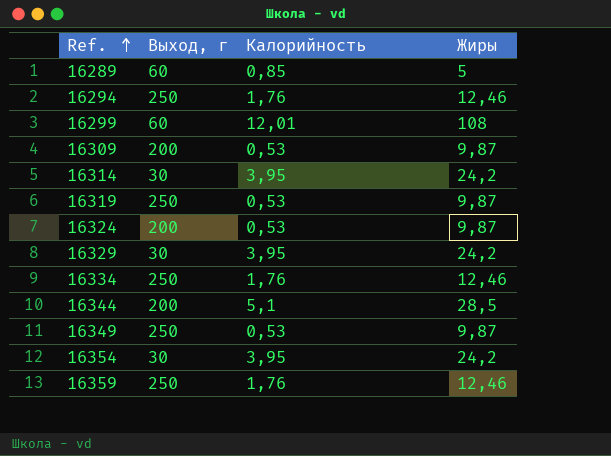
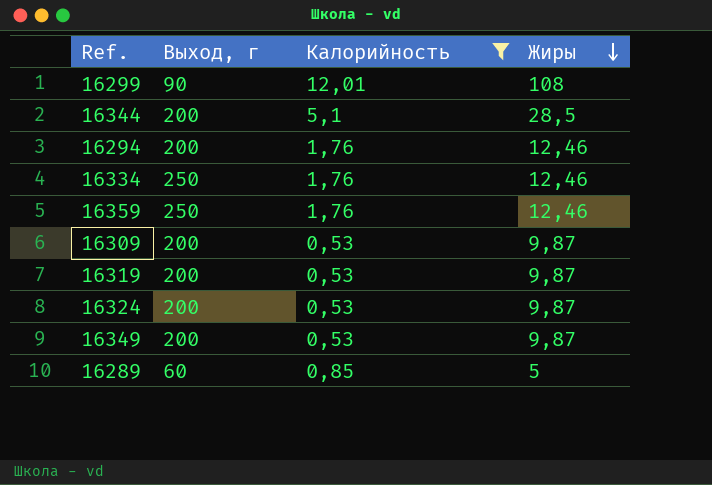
filter: none -> Калорийность != 3,95
row order: Ref. ascending -> Жиры descending
16299 | Выход, г: 60 -> 90
16294 | Выход, г: 250 -> 200
16319 | Выход, г: 250 -> 200
16349 | Выход, г: 250 -> 200

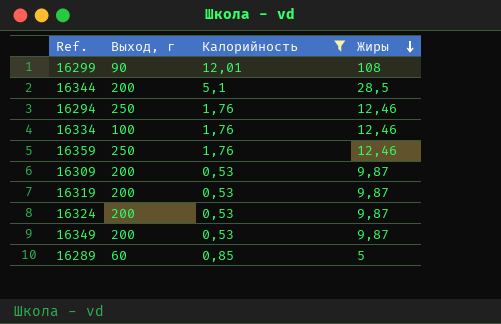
16294 | Выход, г: 200 -> 250
16334 | Выход, г: 250 -> 100

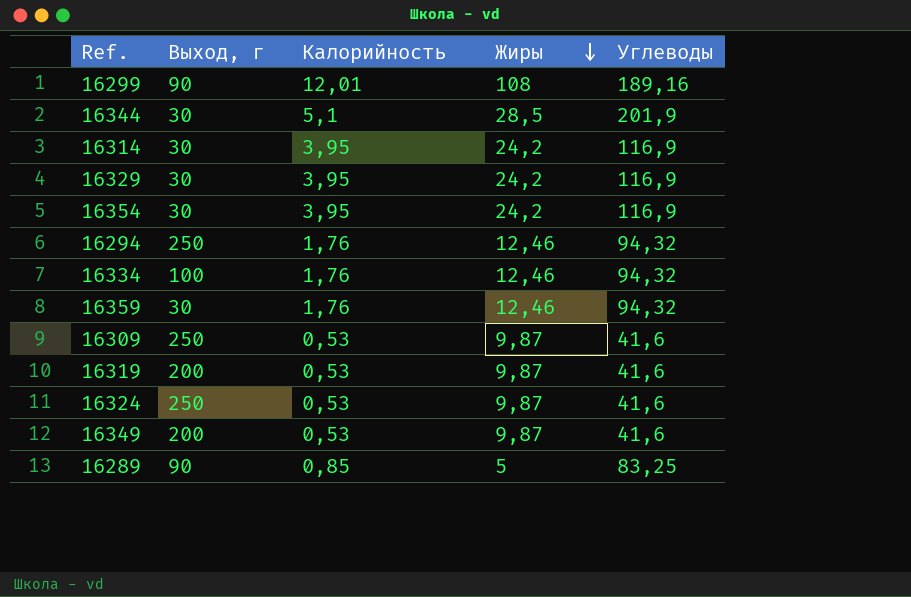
filter: Калорийность != 3,95 -> none
column Углеводы | position: none -> 5
16344 | Выход, г: 200 -> 30
16359 | Выход, г: 250 -> 30
16309 | Выход, г: 200 -> 250
16324 | Выход, г: 200 -> 250
16289 | Выход, г: 60 -> 90

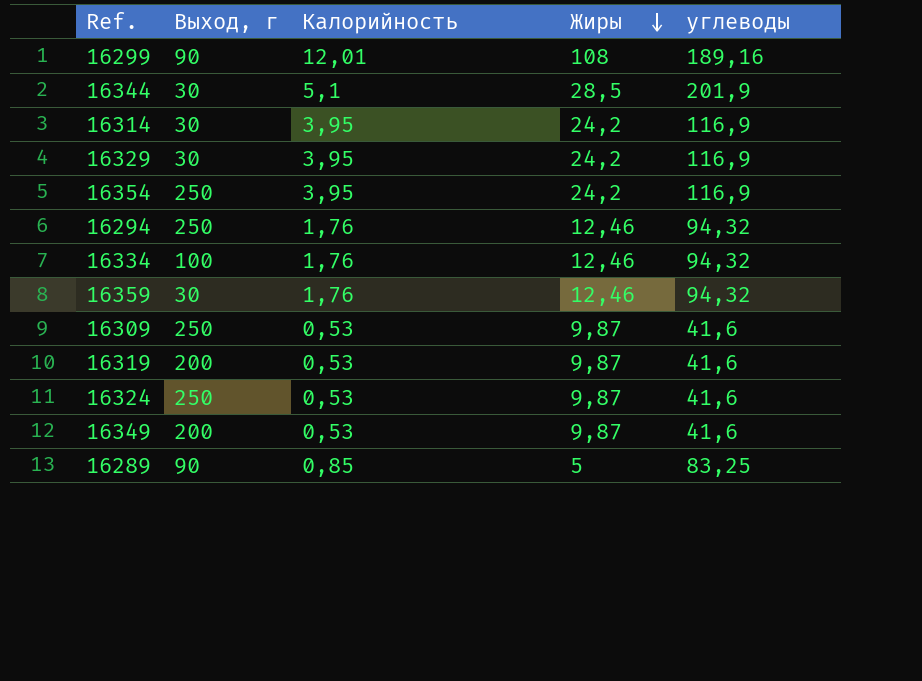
column name: Углеводы -> углеводы
16354 | Выход, г: 30 -> 250

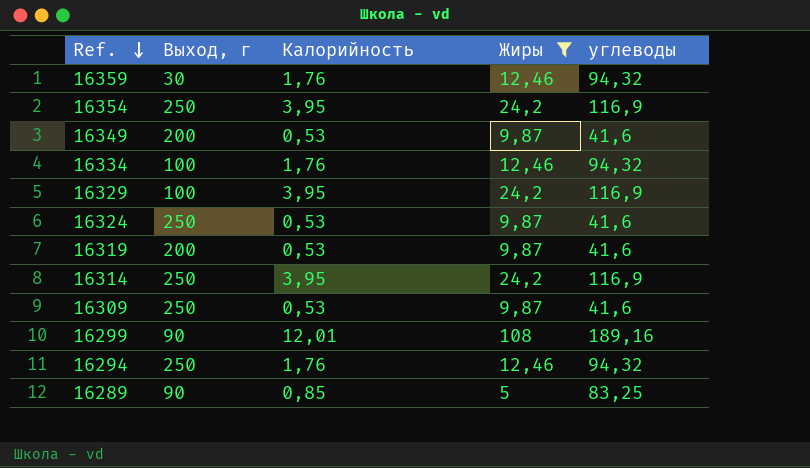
filter: none -> Жиры != 28,5
row order: Жиры descending -> Ref. descending
16329 | Выход, г: 30 -> 100
16314 | Выход, г: 30 -> 250

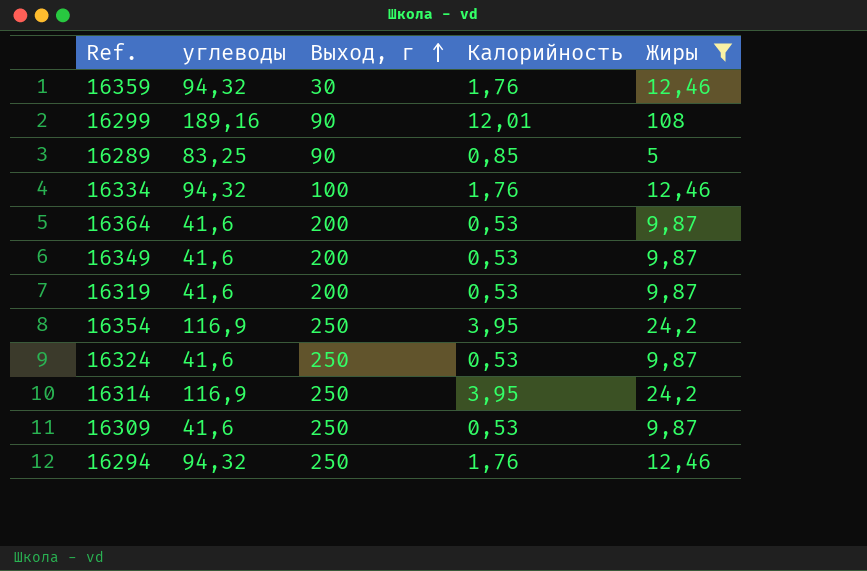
row order: Ref. descending -> Выход, г ascending
column углеводы | position: 5 -> 2
row 16329: 100 | 3,95 | 24,2 | 116,9 -> none
row 16364: none -> 41,6 | 200 | 0,53 | 9,87

